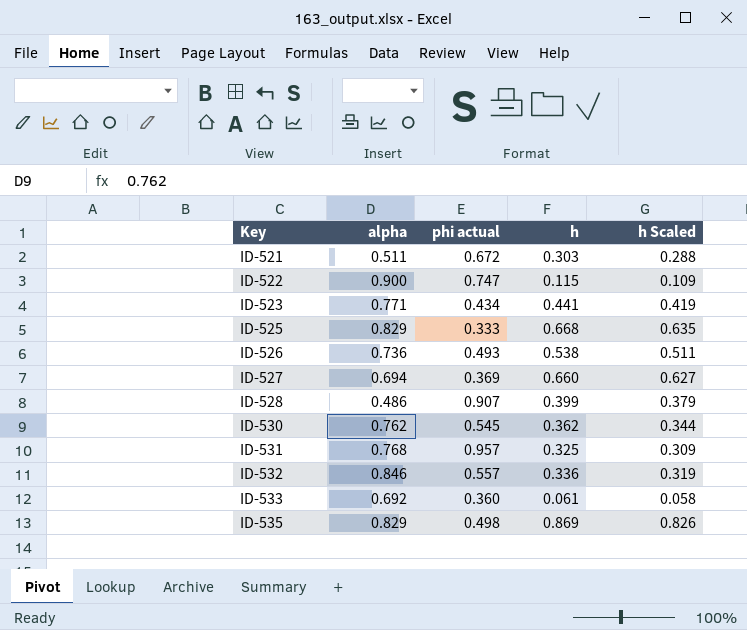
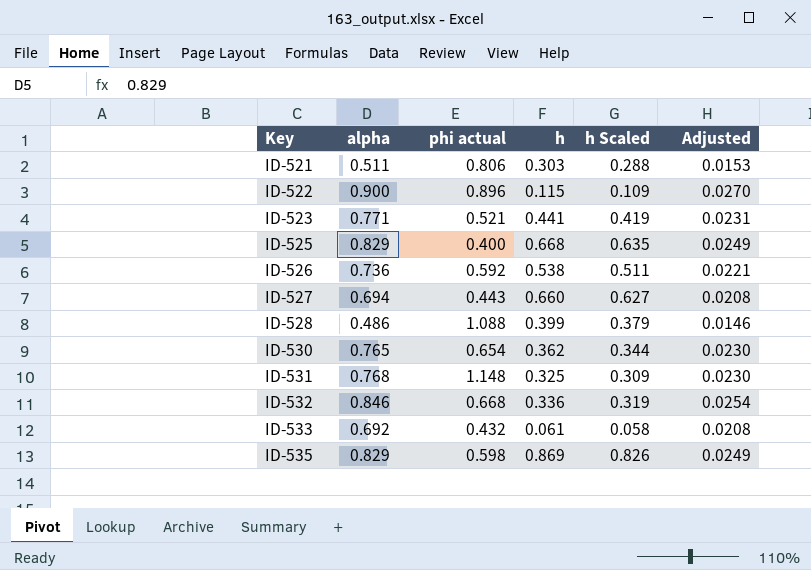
column Adjusted | formula: none -> [alpha] * 0.03
ID-521 | phi actual: 0.672 -> 0.806
ID-522 | phi actual: 0.747 -> 0.896
ID-523 | phi actual: 0.434 -> 0.521
ID-525 | phi actual: 0.333 -> 0.400
ID-526 | phi actual: 0.493 -> 0.592
ID-527 | phi actual: 0.369 -> 0.443
ID-528 | phi actual: 0.907 -> 1.088
ID-530 | alpha: 0.762 -> 0.765
ID-530 | phi actual: 0.545 -> 0.654
ID-531 | phi actual: 0.957 -> 1.148
ID-532 | phi actual: 0.557 -> 0.668
ID-533 | phi actual: 0.360 -> 0.432
ID-535 | phi actual: 0.498 -> 0.598

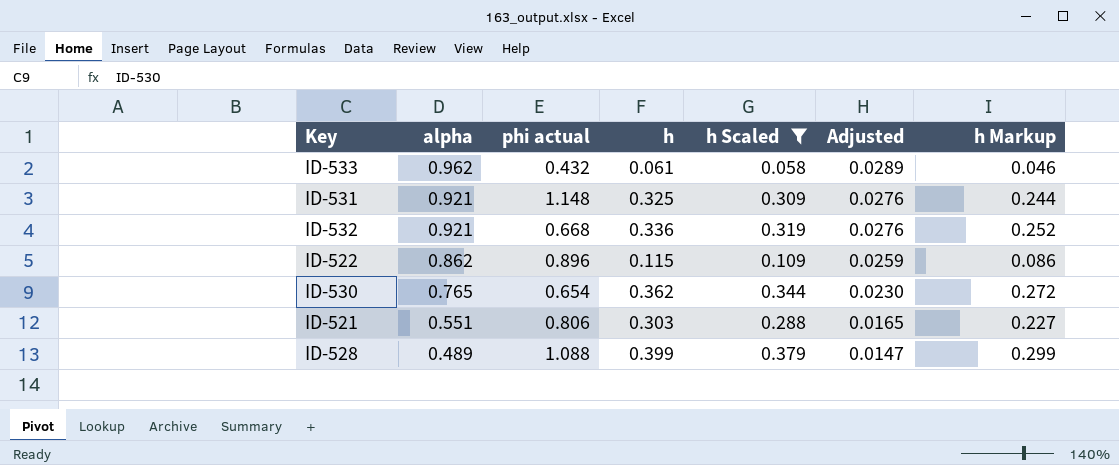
filter: none -> h Scaled <= 0.379
row order: Key ascending -> alpha descending
column h Markup | formula: none -> [h] * 0.75
ID-533 | alpha: 0.692 -> 0.962
ID-533 | Adjusted: 0.0208 -> 0.0289
ID-531 | alpha: 0.768 -> 0.921
ID-531 | Adjusted: 0.0230 -> 0.0276
ID-532 | alpha: 0.846 -> 0.921
ID-532 | Adjusted: 0.0254 -> 0.0276
ID-522 | alpha: 0.900 -> 0.862
ID-522 | Adjusted: 0.0270 -> 0.0259
ID-521 | alpha: 0.511 -> 0.551
ID-521 | Adjusted: 0.0153 -> 0.0165
ID-528 | alpha: 0.486 -> 0.489
ID-528 | Adjusted: 0.0146 -> 0.0147

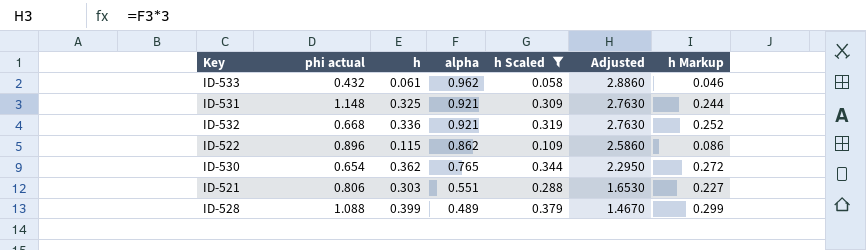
column alpha | position: 2 -> 4
column Adjusted | formula: [alpha] * 0.03 -> [alpha] * 3

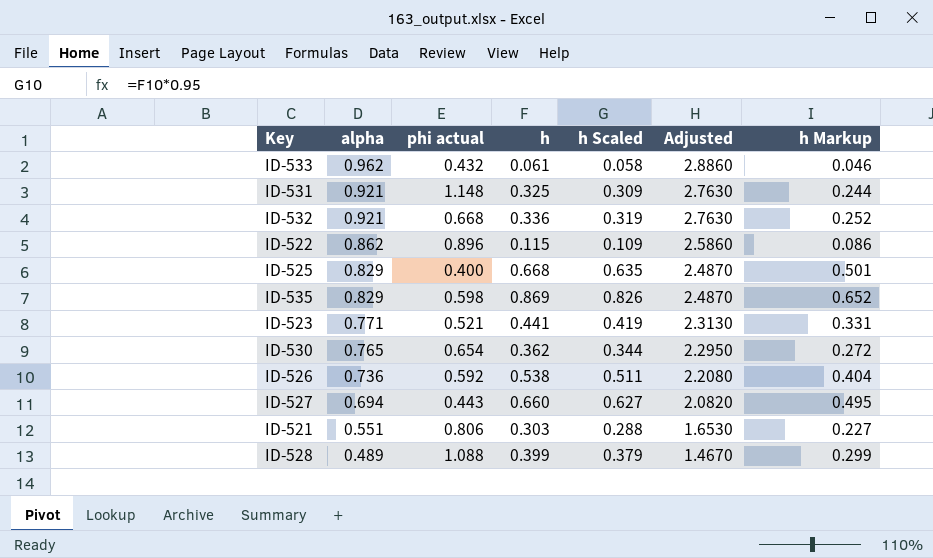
filter: h Scaled <= 0.379 -> none
column alpha | position: 4 -> 2

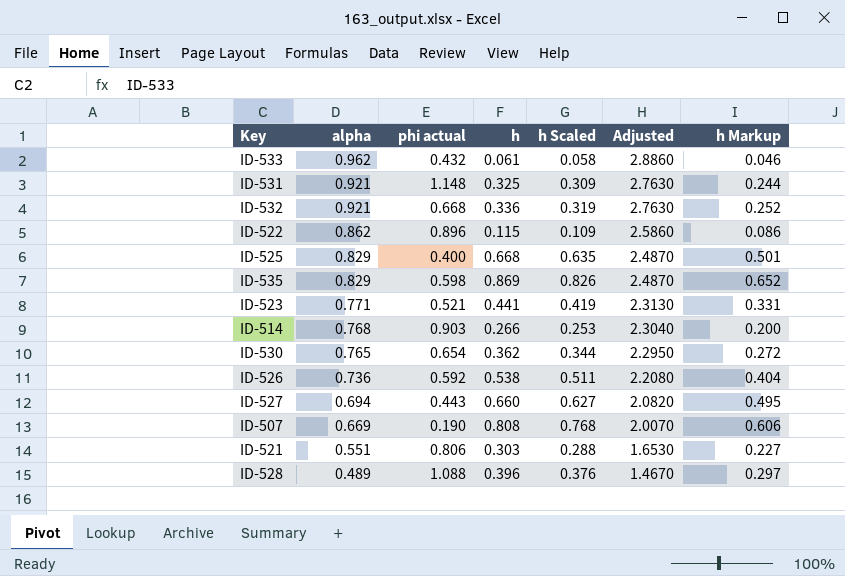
row ID-514: none -> 0.768 | 0.903 | 0.266 | 0.253 | 2.3040 | 0.200
row ID-507: none -> 0.669 | 0.190 | 0.808 | 0.768 | 2.0070 | 0.606
ID-528 | h: 0.399 -> 0.396
ID-528 | h Scaled: 0.379 -> 0.376
ID-528 | h Markup: 0.299 -> 0.297

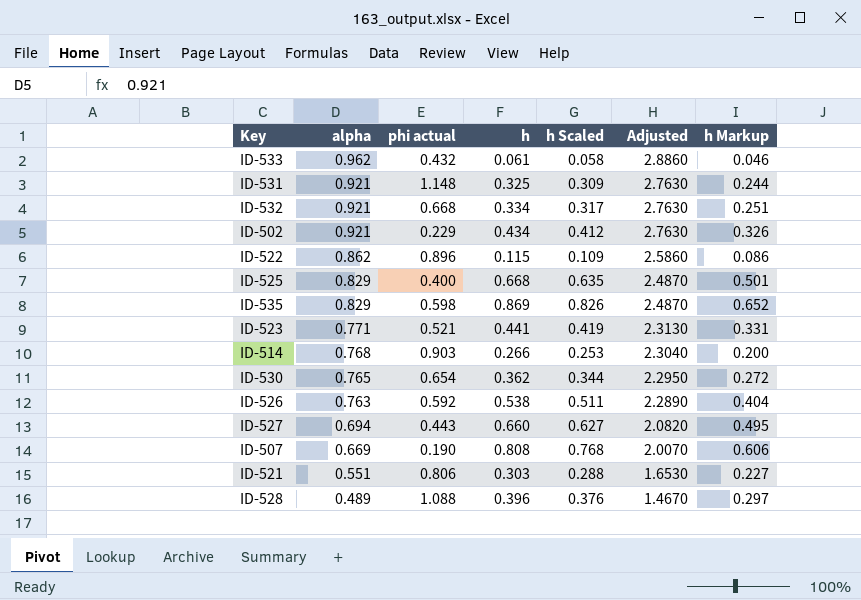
ID-532 | h: 0.336 -> 0.334
ID-532 | h Scaled: 0.319 -> 0.317
ID-532 | h Markup: 0.252 -> 0.251
row ID-502: none -> 0.921 | 0.229 | 0.434 | 0.412 | 2.7630 | 0.326
ID-526 | alpha: 0.736 -> 0.763
ID-526 | Adjusted: 2.2080 -> 2.2890

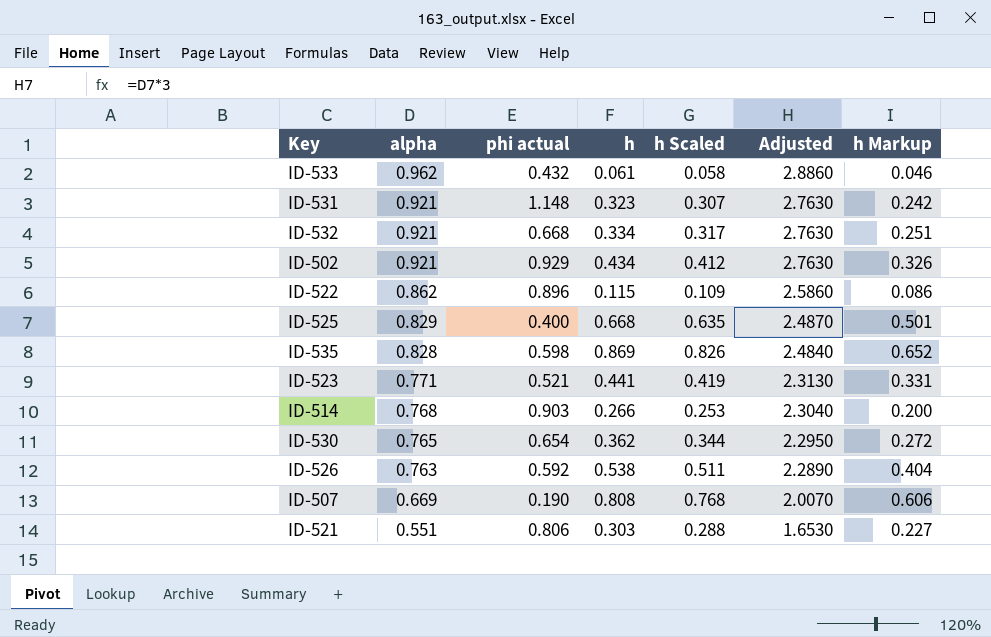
row ID-527: 0.694 | 0.443 | 0.660 | 0.627 | 2.0820 | 0.495 -> none
row ID-528: 0.489 | 1.088 | 0.396 | 0.376 | 1.4670 | 0.297 -> none
ID-531 | h: 0.325 -> 0.323
ID-531 | h Scaled: 0.309 -> 0.307
ID-531 | h Markup: 0.244 -> 0.242
ID-502 | phi actual: 0.229 -> 0.929
ID-535 | alpha: 0.829 -> 0.828
ID-535 | Adjusted: 2.4870 -> 2.4840

